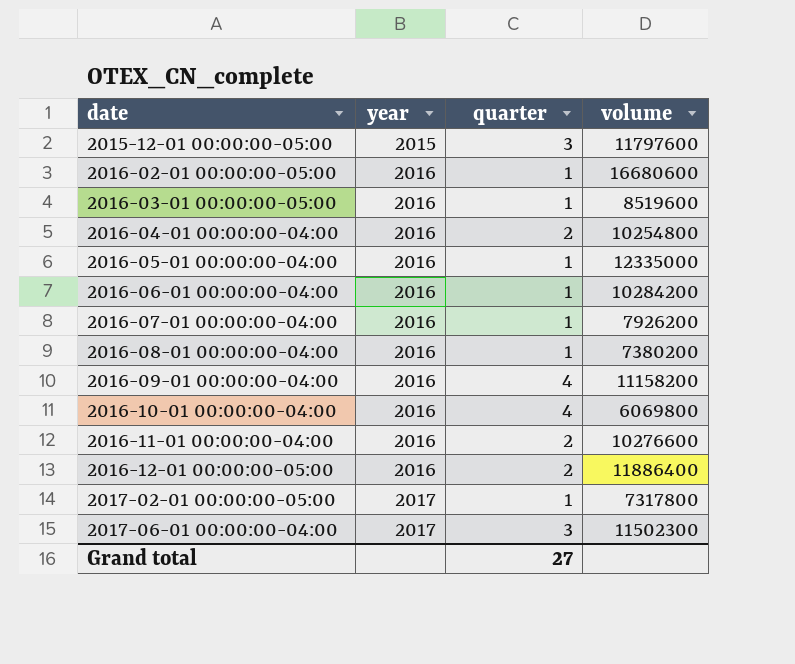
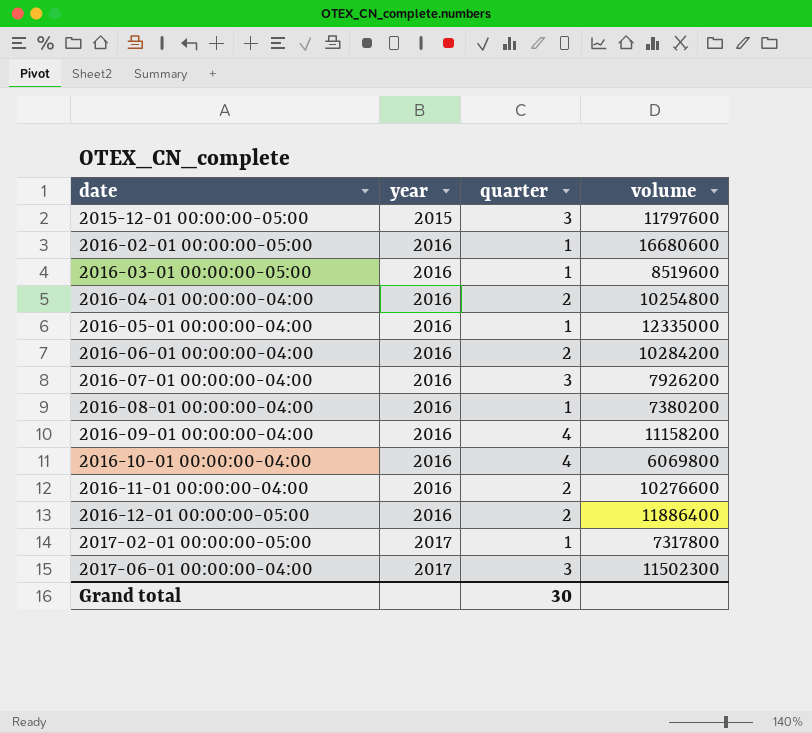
2016-06-01 00:00:00-04:00 | quarter: 1 -> 2
2016-07-01 00:00:00-04:00 | quarter: 1 -> 3
Grand total | quarter: 27 -> 30

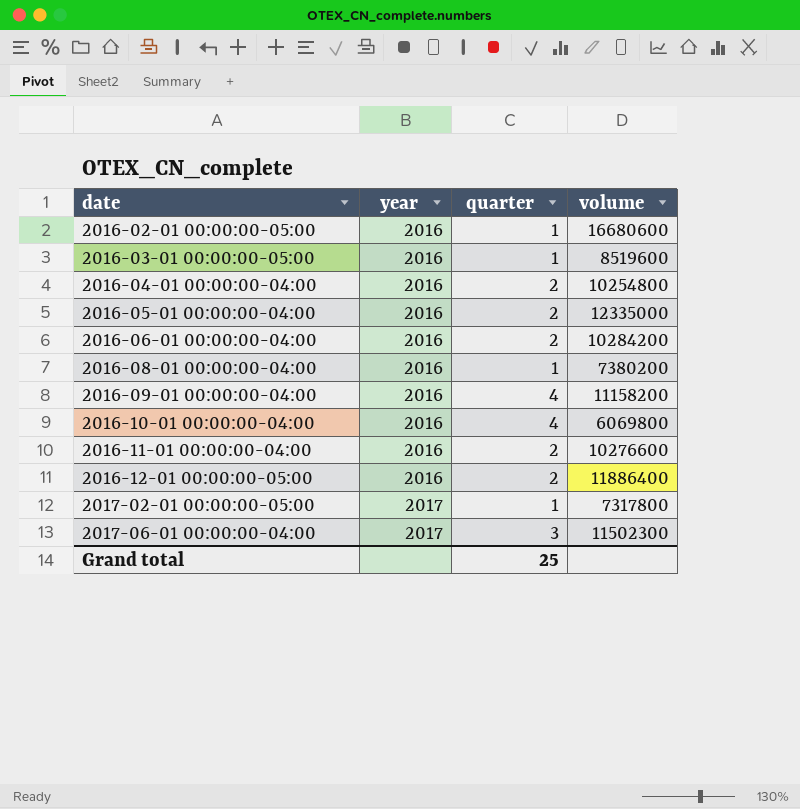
row 2015-12-01 00:00:00-05:00: 2015 | 3 | 11797600 -> none
row 2016-07-01 00:00:00-04:00: 2016 | 3 | 7926200 -> none
2016-05-01 00:00:00-04:00 | quarter: 1 -> 2
Grand total | quarter: 30 -> 25

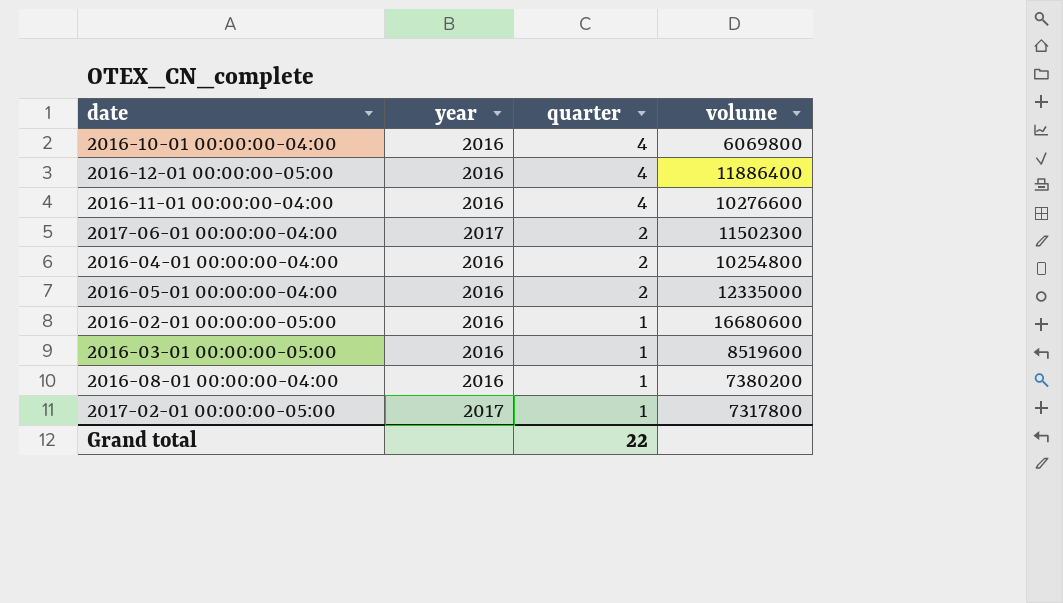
row order: date ascending -> quarter descending
row 2016-06-01 00:00:00-04:00: 2016 | 2 | 10284200 -> none
row 2016-09-01 00:00:00-04:00: 2016 | 4 | 11158200 -> none
2016-12-01 00:00:00-05:00 | quarter: 2 -> 4
2016-11-01 00:00:00-04:00 | quarter: 2 -> 4
2017-06-01 00:00:00-04:00 | quarter: 3 -> 2
Grand total | quarter: 25 -> 22

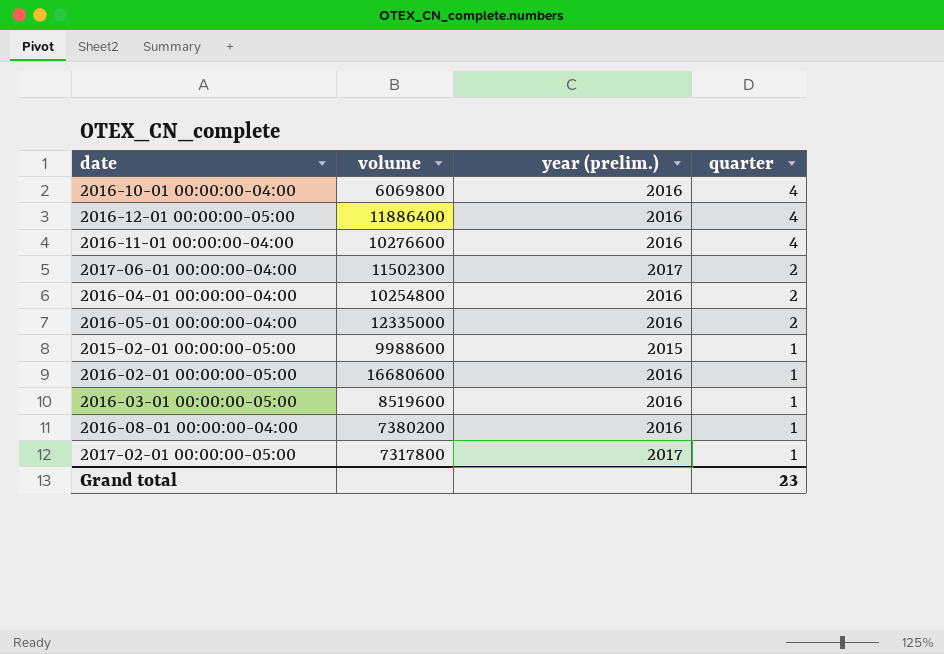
column volume | position: 4 -> 2
column name: year -> year (prelim.)
row 2015-02-01 00:00:00-05:00: none -> 9988600 | 2015 | 1
Grand total | quarter: 22 -> 23

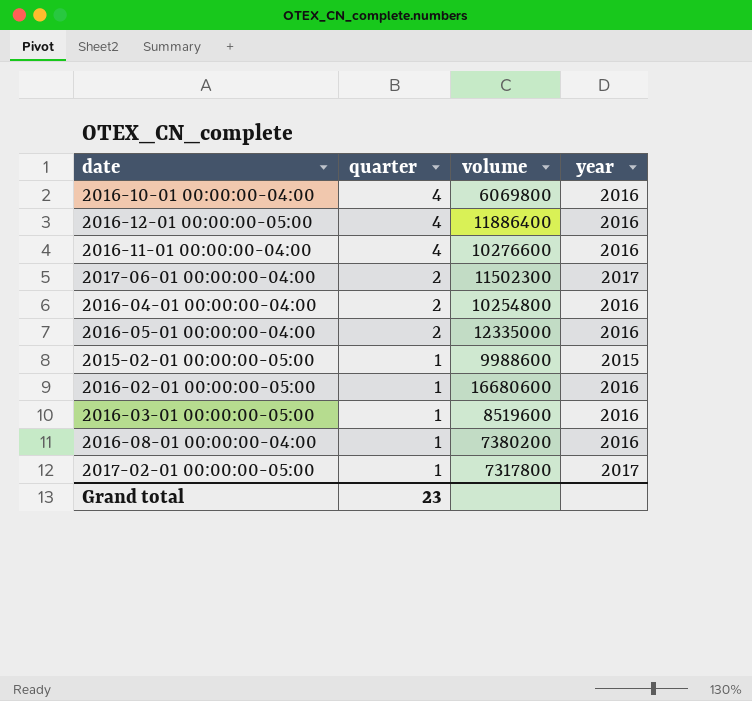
column quarter | position: 4 -> 2
column name: year (prelim.) -> year

